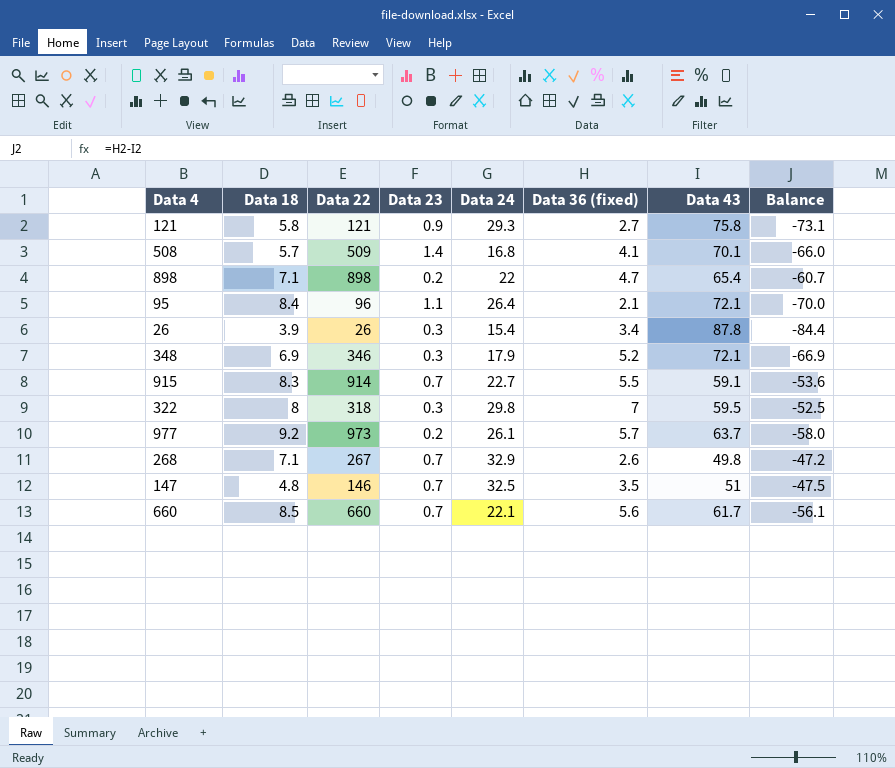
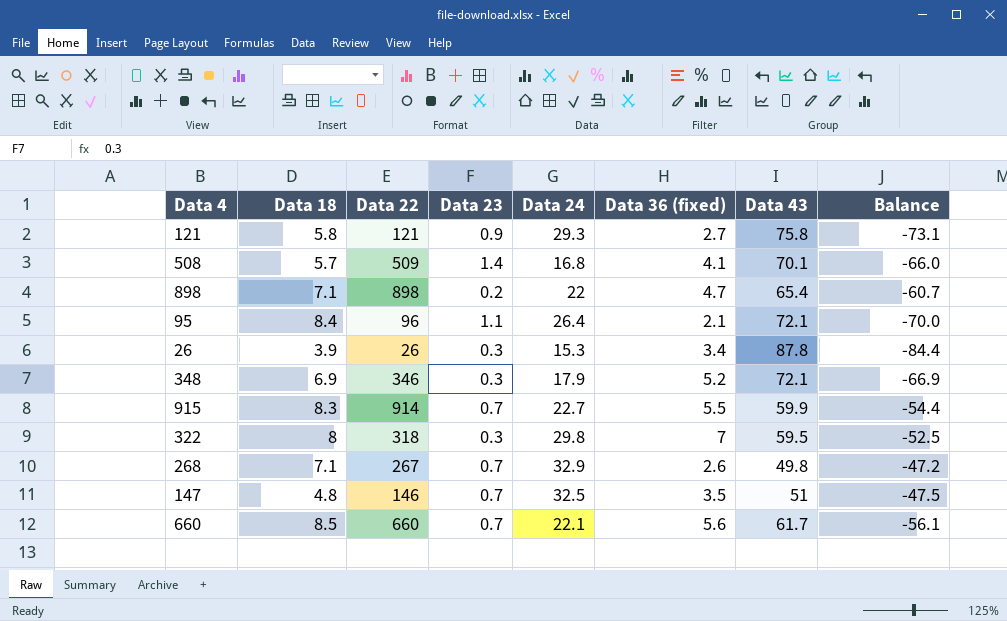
row 977: 9.2 | 973 | 0.2 | 26.1 | 5.7 | 63.7 | -58.0 -> none
26 | Data 24: 15.4 -> 15.3
915 | Data 43: 59.1 -> 59.9
915 | Balance: -53.6 -> -54.4

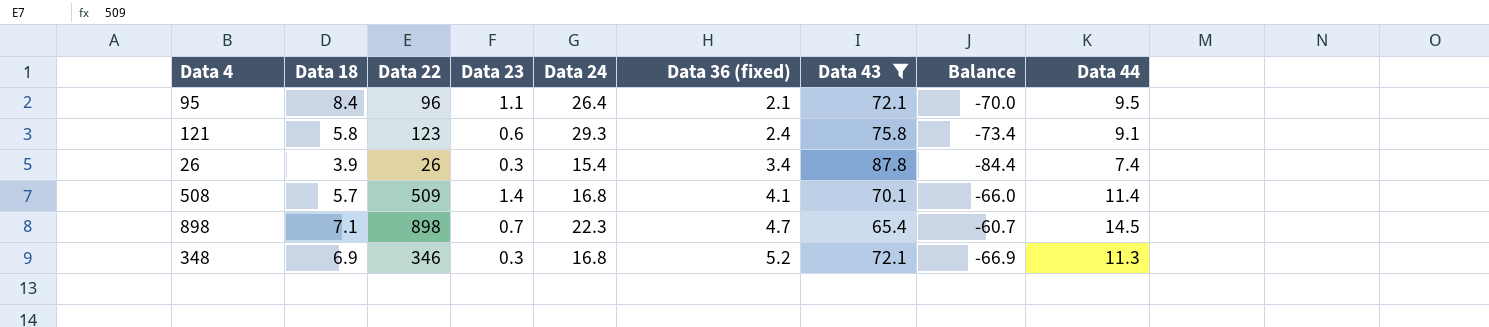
filter: none -> Data 43 >= 65.4
row order: none -> Data 36 (fixed) ascending
column Data 44 | position: none -> 9
121 | Data 22: 121 -> 123
121 | Data 23: 0.9 -> 0.6
121 | Data 36 (fixed): 2.7 -> 2.4
121 | Balance: -73.1 -> -73.4
26 | Data 24: 15.3 -> 15.4
898 | Data 23: 0.2 -> 0.7
898 | Data 24: 22 -> 22.3
348 | Data 24: 17.9 -> 16.8

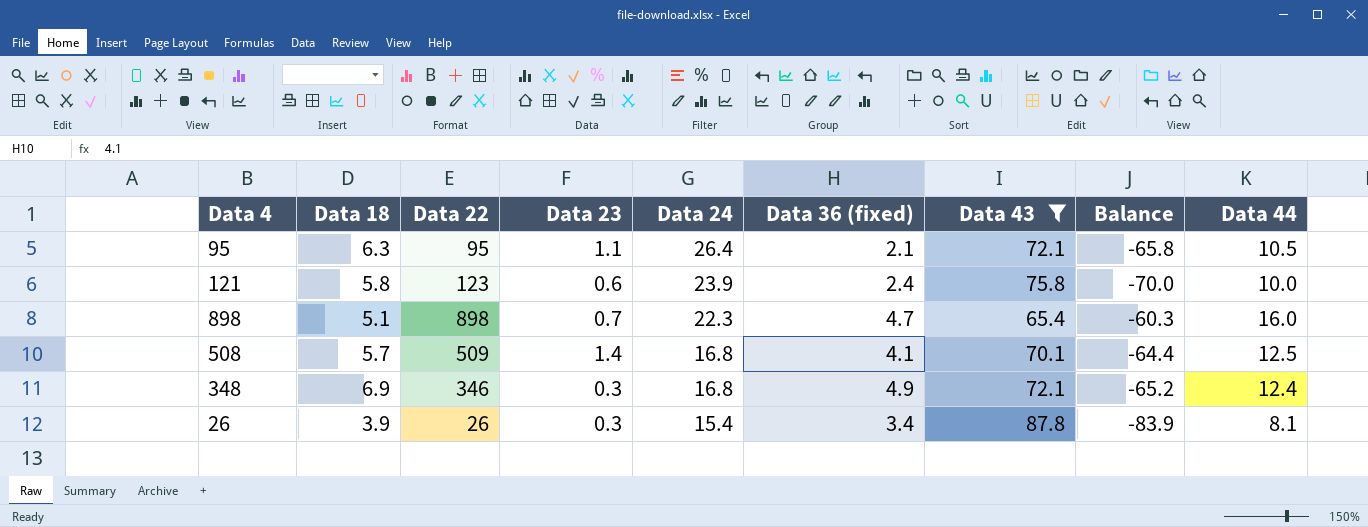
row order: Data 36 (fixed) ascending -> Data 24 descending
column Balance | formula: [Data 36 (fixed)] - [Data 43] -> [Data 18] - [Data 43]
95 | Data 18: 8.4 -> 6.3
95 | Data 22: 96 -> 95
95 | Data 44: 9.5 -> 10.5
121 | Data 24: 29.3 -> 23.9
121 | Data 44: 9.1 -> 10.0
898 | Data 18: 7.1 -> 5.1
898 | Data 44: 14.5 -> 16.0
508 | Data 44: 11.4 -> 12.5
348 | Data 36 (fixed): 5.2 -> 4.9
348 | Data 44: 11.3 -> 12.4
26 | Data 44: 7.4 -> 8.1

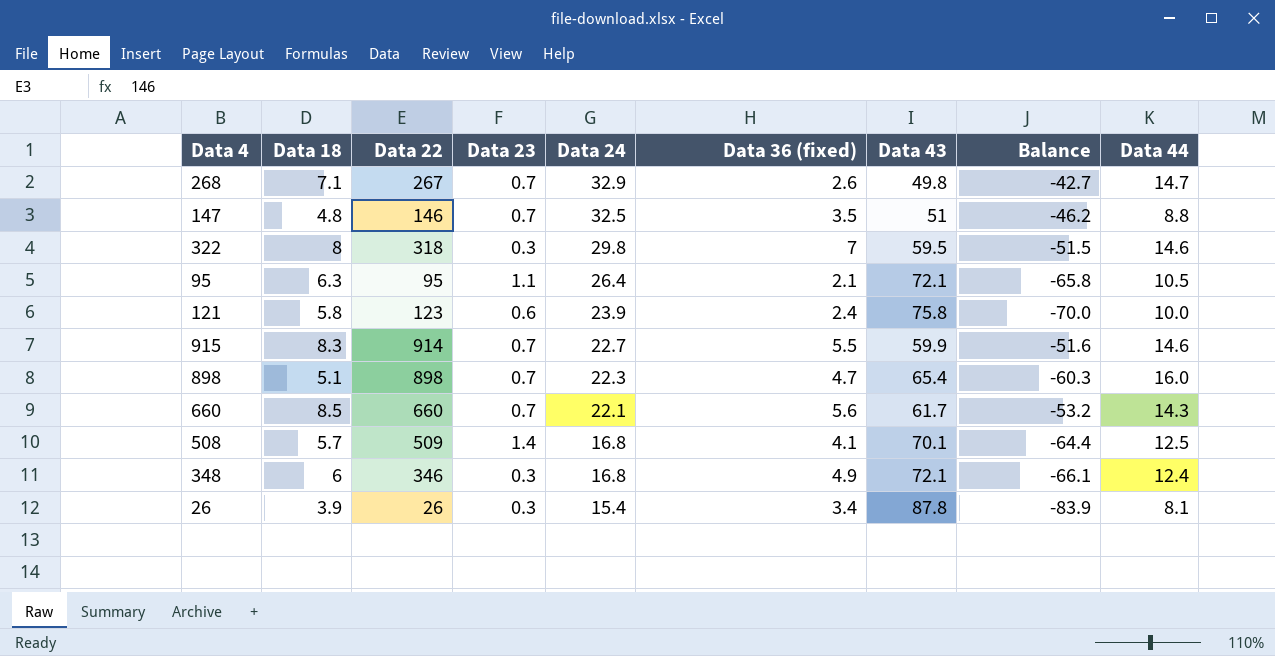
filter: Data 43 >= 65.4 -> none
348 | Data 18: 6.9 -> 6
348 | Balance: -65.2 -> -66.1

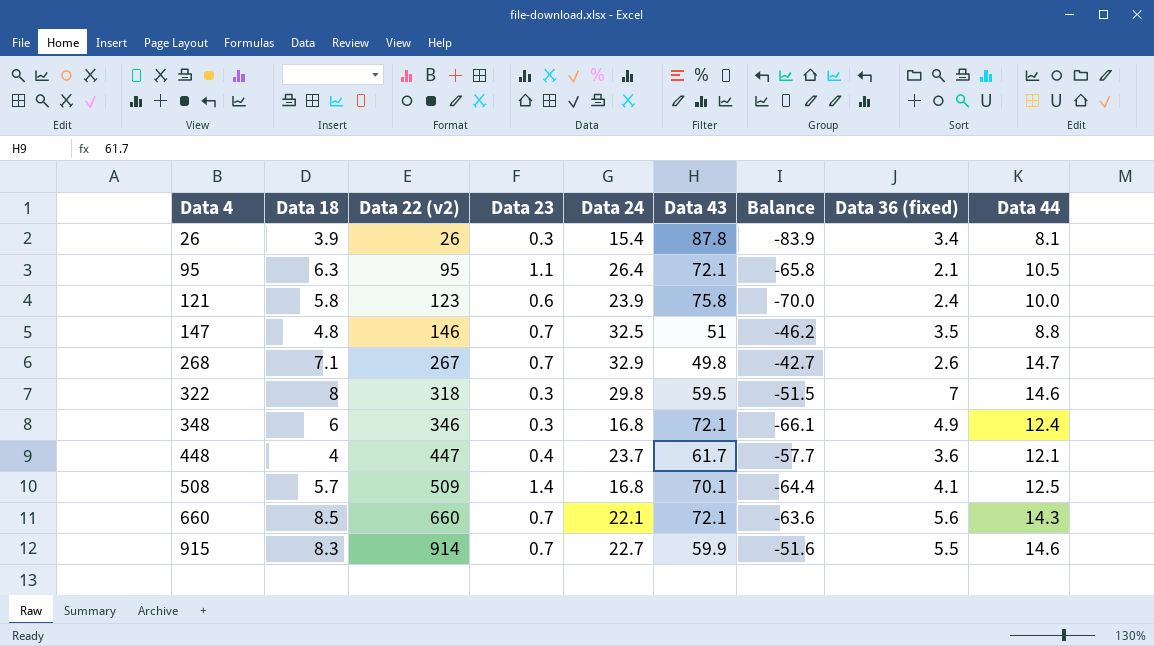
row order: Data 24 descending -> Data 4 ascending
column name: Data 22 -> Data 22 (v2)
column Data 36 (fixed) | position: 6 -> 8
row 898: 5.1 | 898 | 0.7 | 22.3 | 4.7 | 65.4 | -60.3 | 16.0 -> none
row 448: none -> 4 | 447 | 0.4 | 23.7 | 61.7 | -57.7 | 3.6 | 12.1
660 | Data 43: 61.7 -> 72.1
660 | Balance: -53.2 -> -63.6

